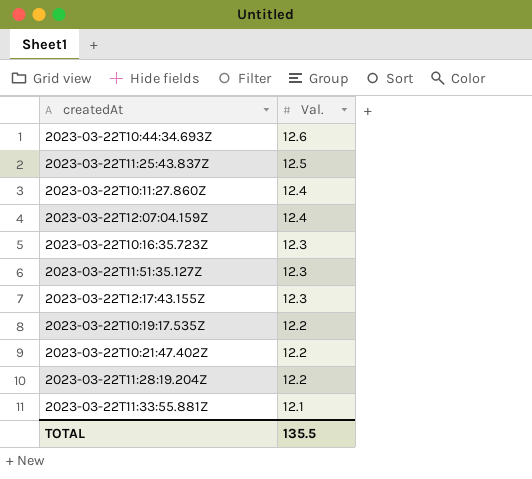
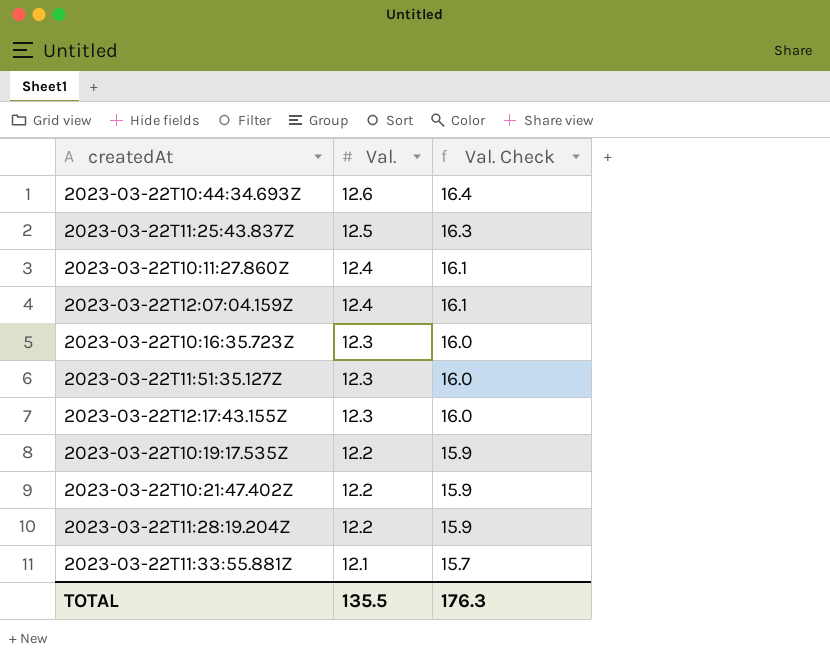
column Val. Check | formula: none -> [Val.] * 1.3

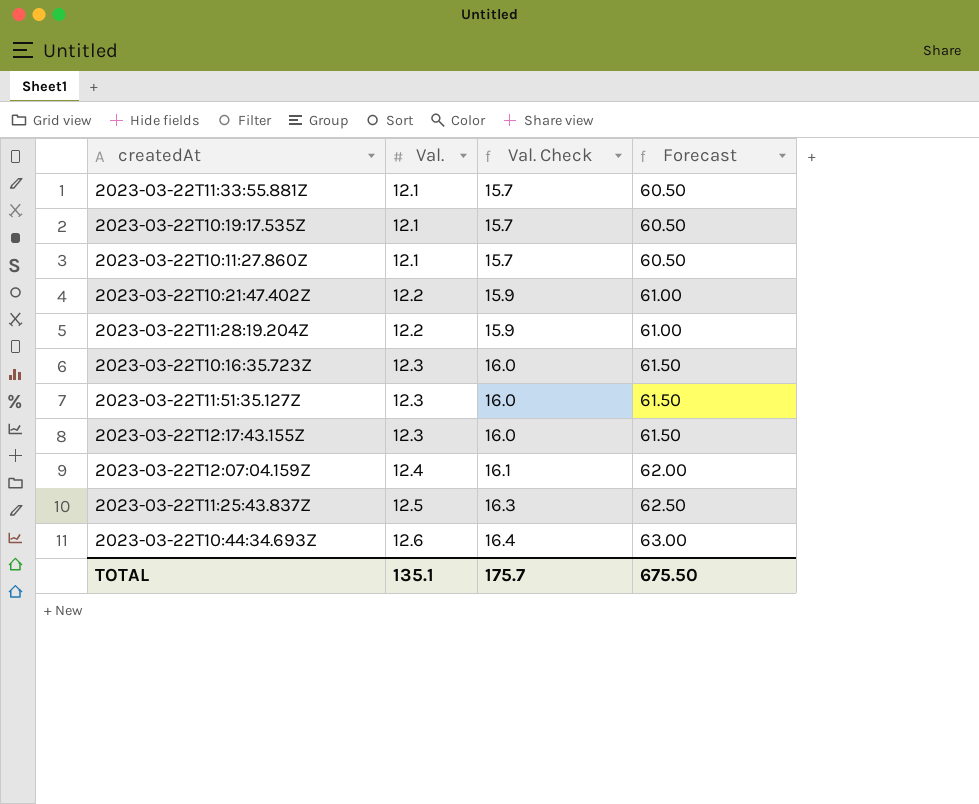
row order: Val. descending -> Val. ascending
column Forecast | formula: none -> [Val.] * 5
2023-03-22T10:19:17.535Z | Val.: 12.2 -> 12.1
2023-03-22T10:19:17.535Z | Val. Check: 15.9 -> 15.7
2023-03-22T10:11:27.860Z | Val.: 12.4 -> 12.1
2023-03-22T10:11:27.860Z | Val. Check: 16.1 -> 15.7
TOTAL | Val.: 135.5 -> 135.1
TOTAL | Val. Check: 176.3 -> 175.7

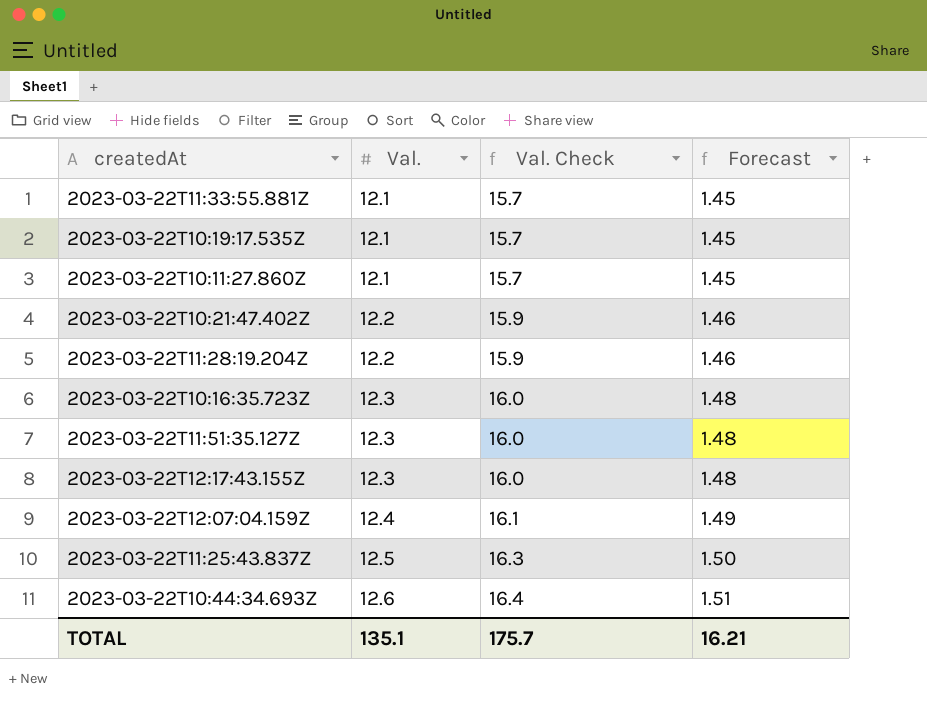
column Forecast | formula: [Val.] * 5 -> [Val.] * 0.12
TOTAL | Forecast: 675.50 -> 16.21

